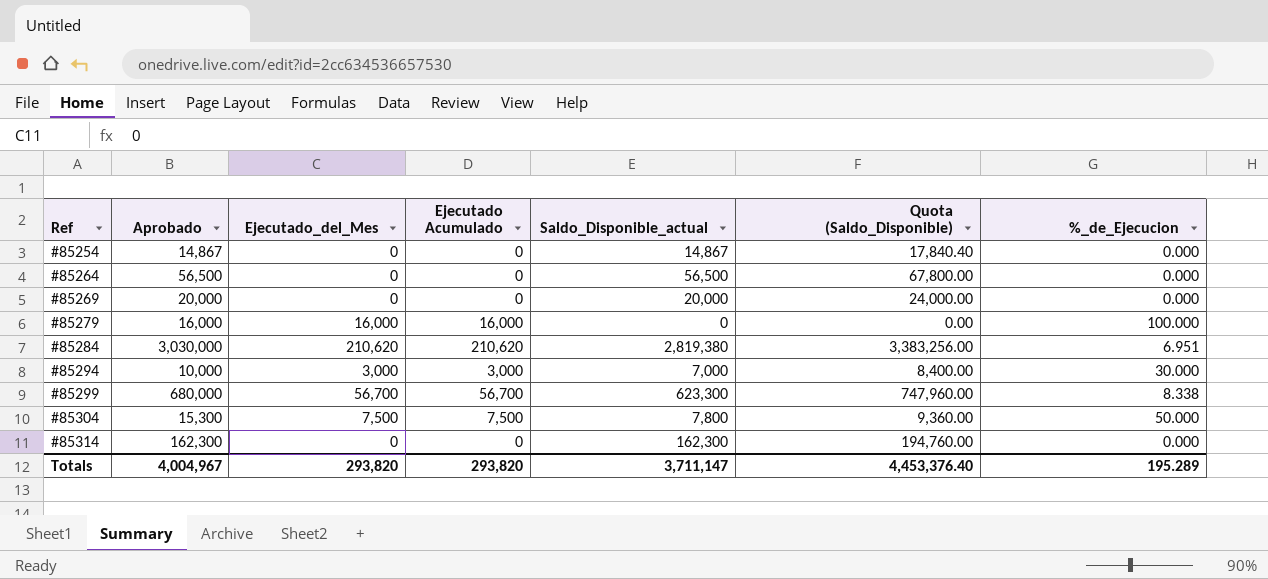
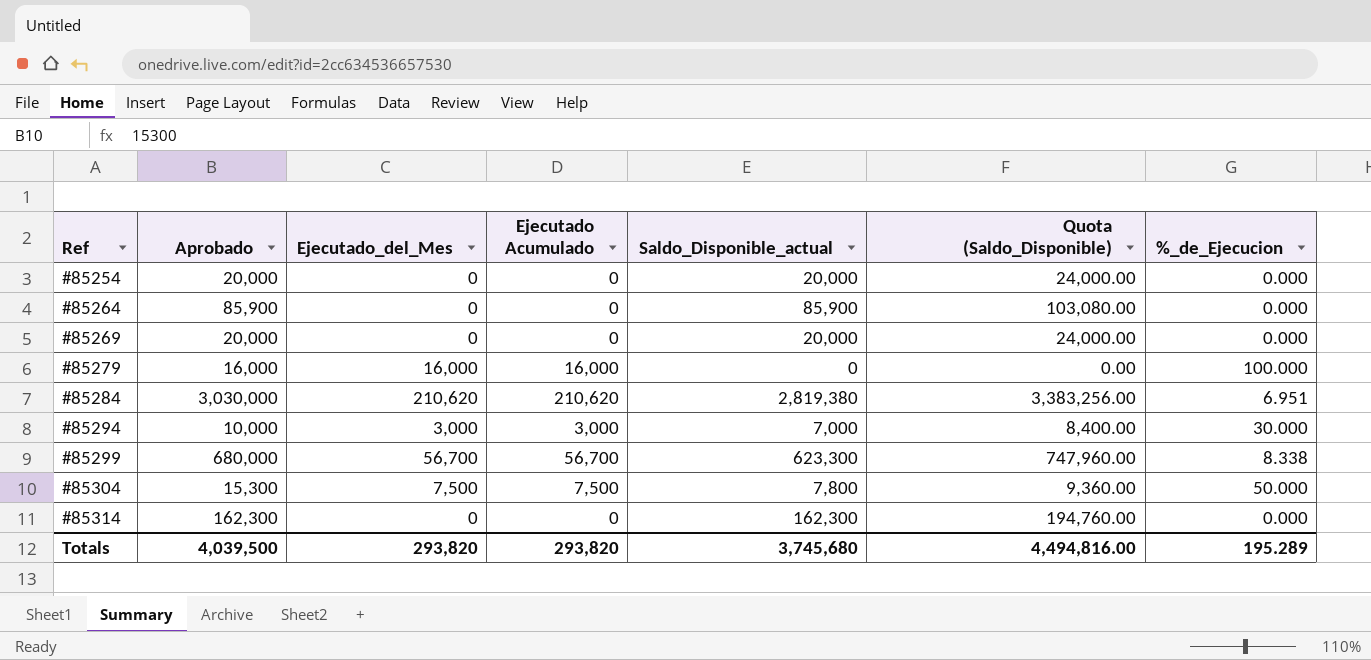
#85254 | Aprobado: 14,867 -> 20,000
#85254 | Saldo_Disponible_actual: 14,867 -> 20,000
#85254 | Quota (Saldo_Disponible): 17,840.40 -> 24,000.00
#85264 | Aprobado: 56,500 -> 85,900
#85264 | Saldo_Disponible_actual: 56,500 -> 85,900
#85264 | Quota (Saldo_Disponible): 67,800.00 -> 103,080.00
Totals | Aprobado: 4,004,967 -> 4,039,500
Totals | Saldo_Disponible_actual: 3,711,147 -> 3,745,680
Totals | Quota (Saldo_Disponible): 4,453,376.40 -> 4,494,816.00

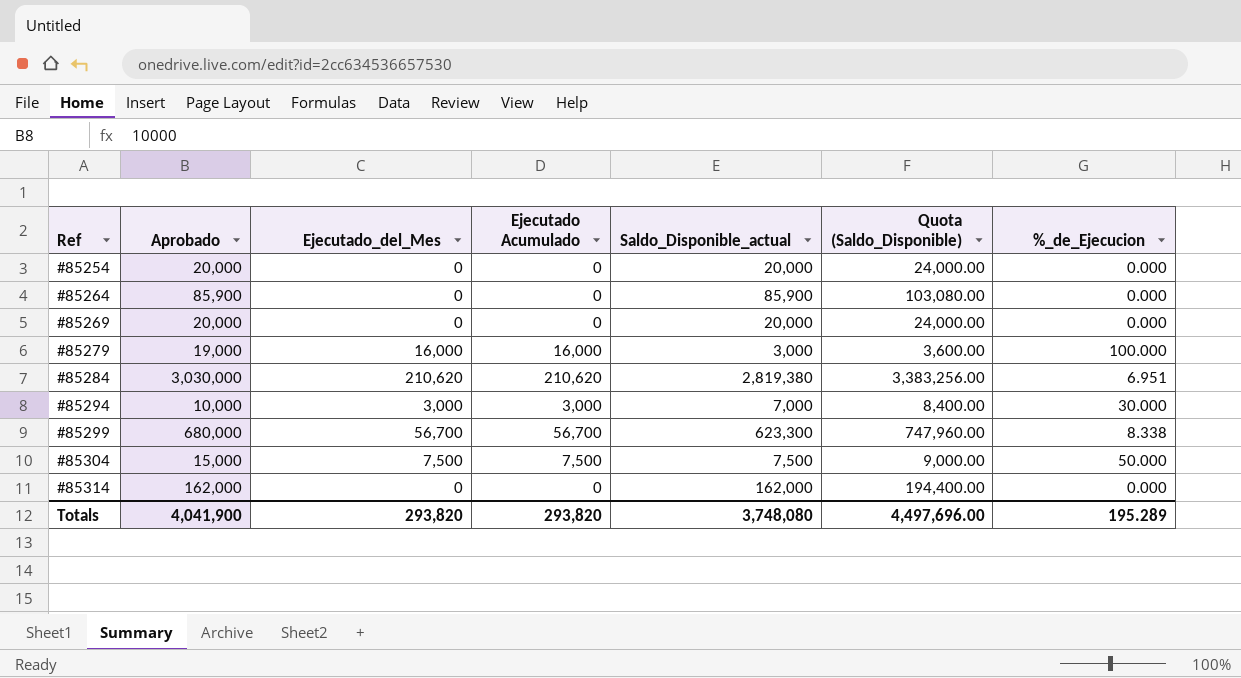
#85279 | Aprobado: 16,000 -> 19,000
#85279 | Saldo_Disponible_actual: 0 -> 3,000
#85279 | Quota (Saldo_Disponible): 0.00 -> 3,600.00
#85304 | Aprobado: 15,300 -> 15,000
#85304 | Saldo_Disponible_actual: 7,800 -> 7,500
#85304 | Quota (Saldo_Disponible): 9,360.00 -> 9,000.00
#85314 | Aprobado: 162,300 -> 162,000
#85314 | Saldo_Disponible_actual: 162,300 -> 162,000
#85314 | Quota (Saldo_Disponible): 194,760.00 -> 194,400.00
Totals | Aprobado: 4,039,500 -> 4,041,900
Totals | Saldo_Disponible_actual: 3,745,680 -> 3,748,080
Totals | Quota (Saldo_Disponible): 4,494,816.00 -> 4,497,696.00

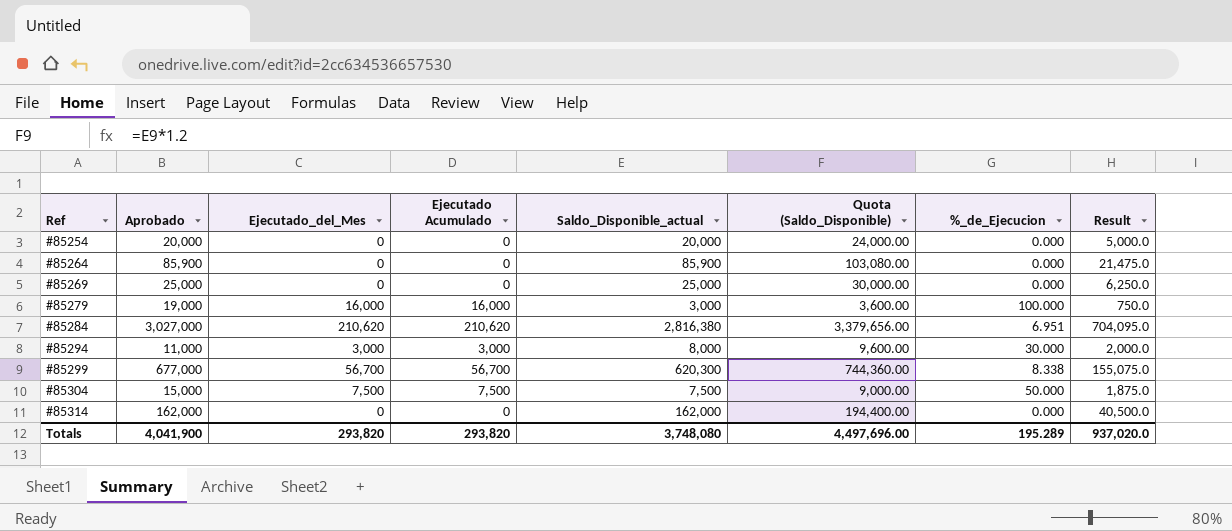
column Result | formula: none -> [Saldo_Disponible_actual] * 0.25
#85269 | Aprobado: 20,000 -> 25,000
#85269 | Saldo_Disponible_actual: 20,000 -> 25,000
#85269 | Quota (Saldo_Disponible): 24,000.00 -> 30,000.00
#85284 | Aprobado: 3,030,000 -> 3,027,000
#85284 | Saldo_Disponible_actual: 2,819,380 -> 2,816,380
#85284 | Quota (Saldo_Disponible): 3,383,256.00 -> 3,379,656.00
#85294 | Aprobado: 10,000 -> 11,000
#85294 | Saldo_Disponible_actual: 7,000 -> 8,000
#85294 | Quota (Saldo_Disponible): 8,400.00 -> 9,600.00
#85299 | Aprobado: 680,000 -> 677,000
#85299 | Saldo_Disponible_actual: 623,300 -> 620,300
#85299 | Quota (Saldo_Disponible): 747,960.00 -> 744,360.00

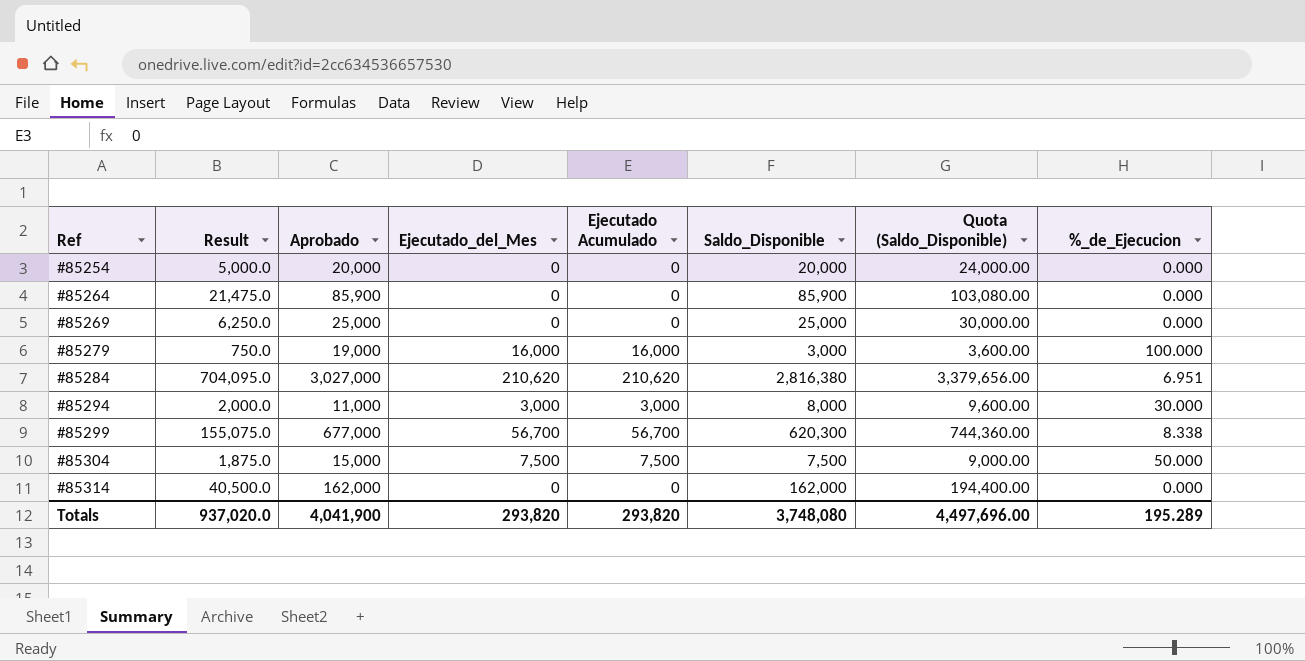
column Result | position: 8 -> 2
column name: Saldo_Disponible_actual -> Saldo_Disponible

